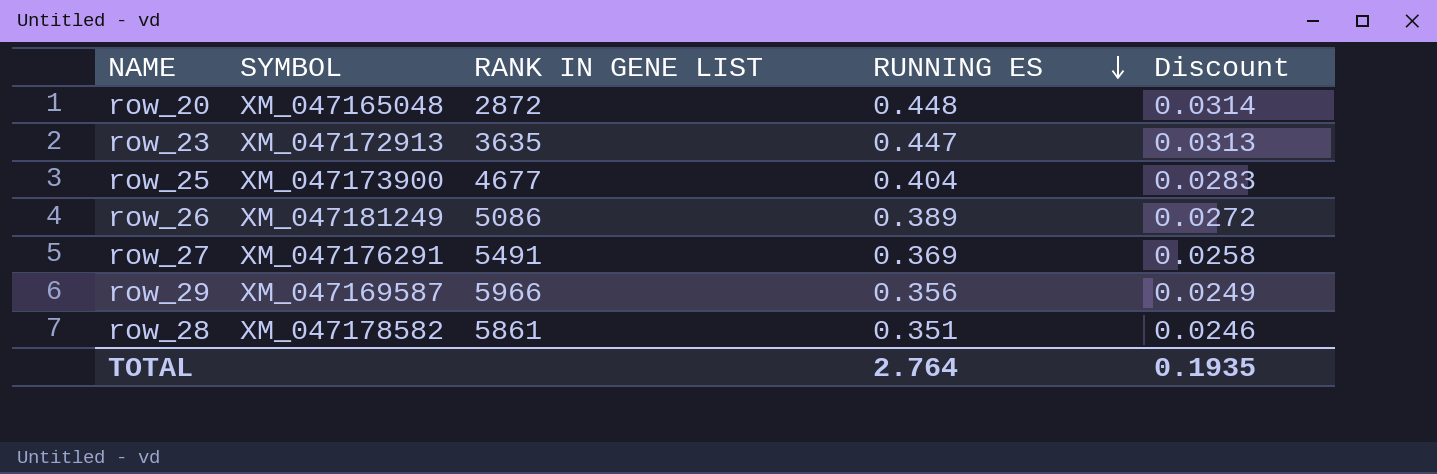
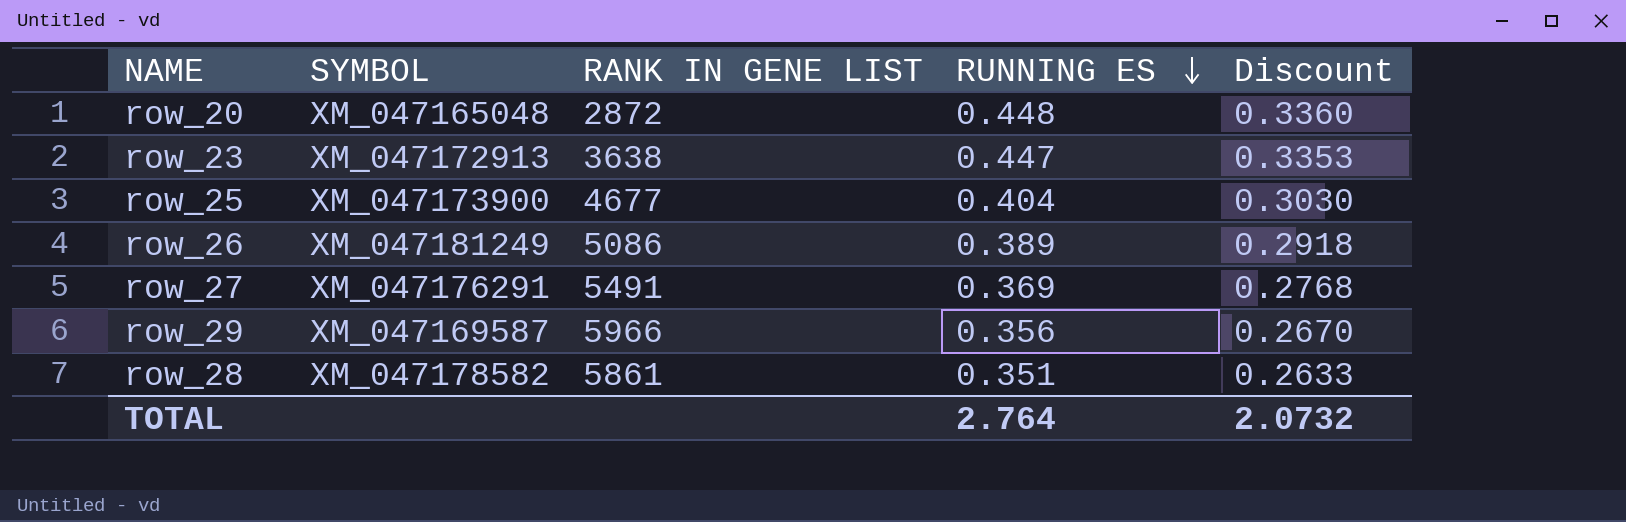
column Discount | formula: [RUNNING ES] * 0.07 -> [RUNNING ES] * 0.75
row_23 | RANK IN GENE LIST: 3635 -> 3638
TOTAL | Discount: 0.1935 -> 2.0732

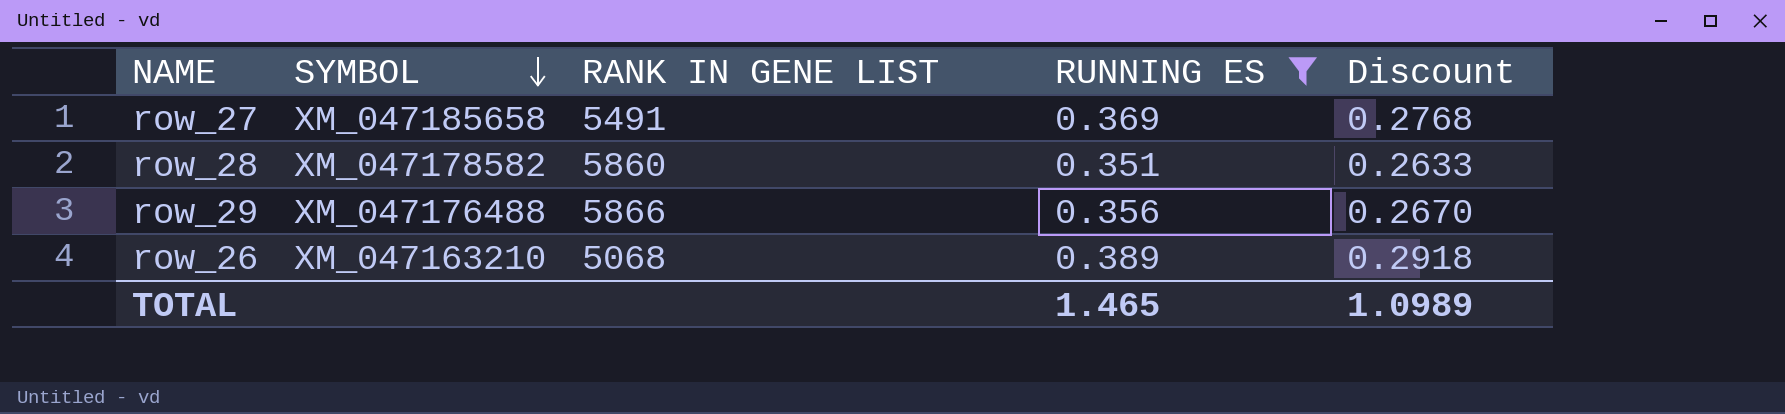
filter: none -> RUNNING ES <= 0.389
row order: RUNNING ES descending -> SYMBOL descending
row_27 | SYMBOL: XM_047176291 -> XM_047185658
row_28 | RANK IN GENE LIST: 5861 -> 5860
row_29 | SYMBOL: XM_047169587 -> XM_047176488
row_29 | RANK IN GENE LIST: 5966 -> 5866
row_26 | SYMBOL: XM_047181249 -> XM_047163210
row_26 | RANK IN GENE LIST: 5086 -> 5068
TOTAL | RUNNING ES: 2.764 -> 1.465
TOTAL | Discount: 2.0732 -> 1.0989

